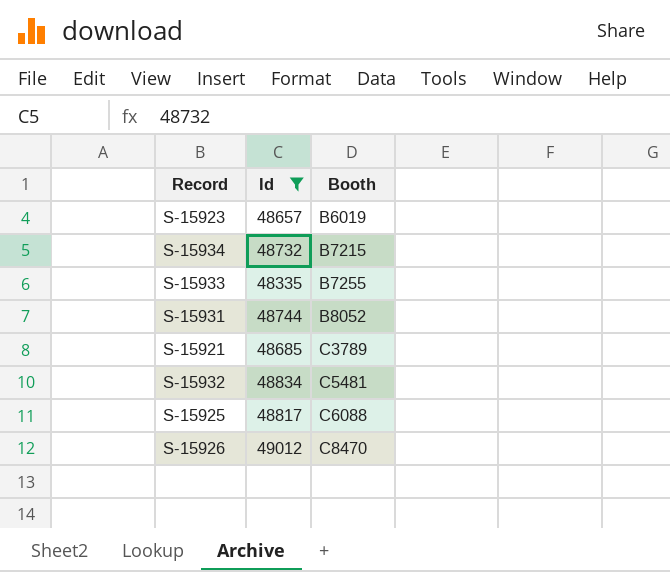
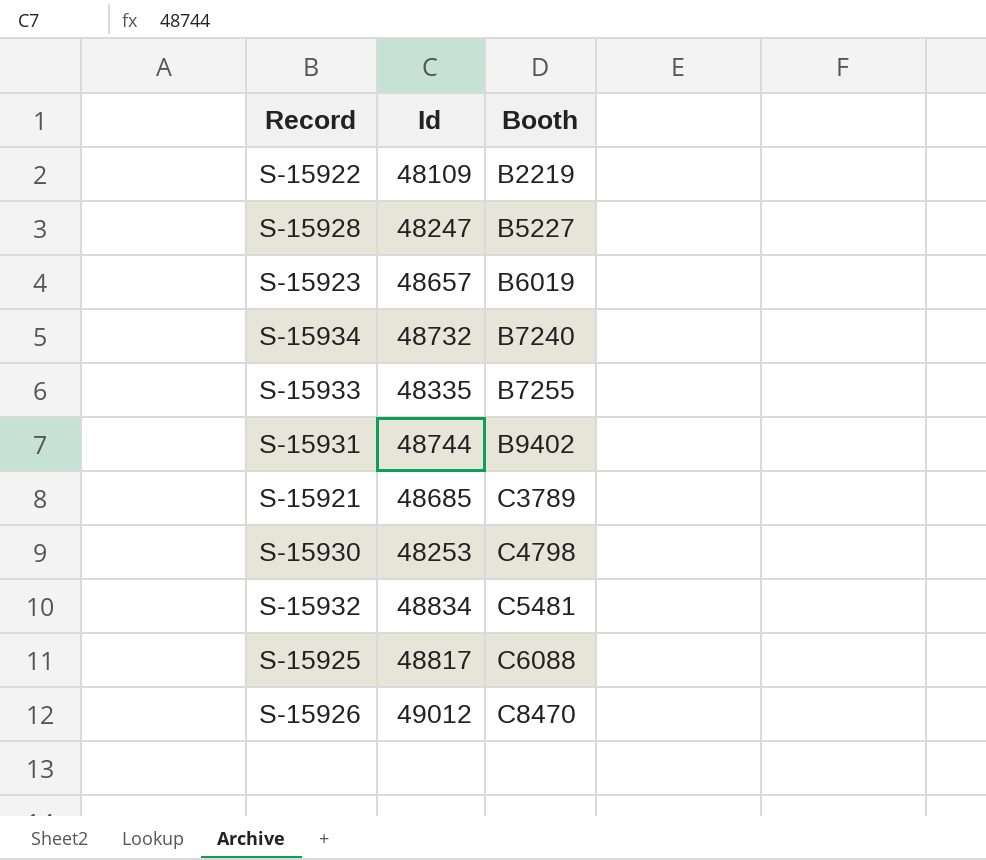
filter: Id >= 48335 -> none
S-15934 | Booth: B7215 -> B7240
S-15931 | Booth: B8052 -> B9402

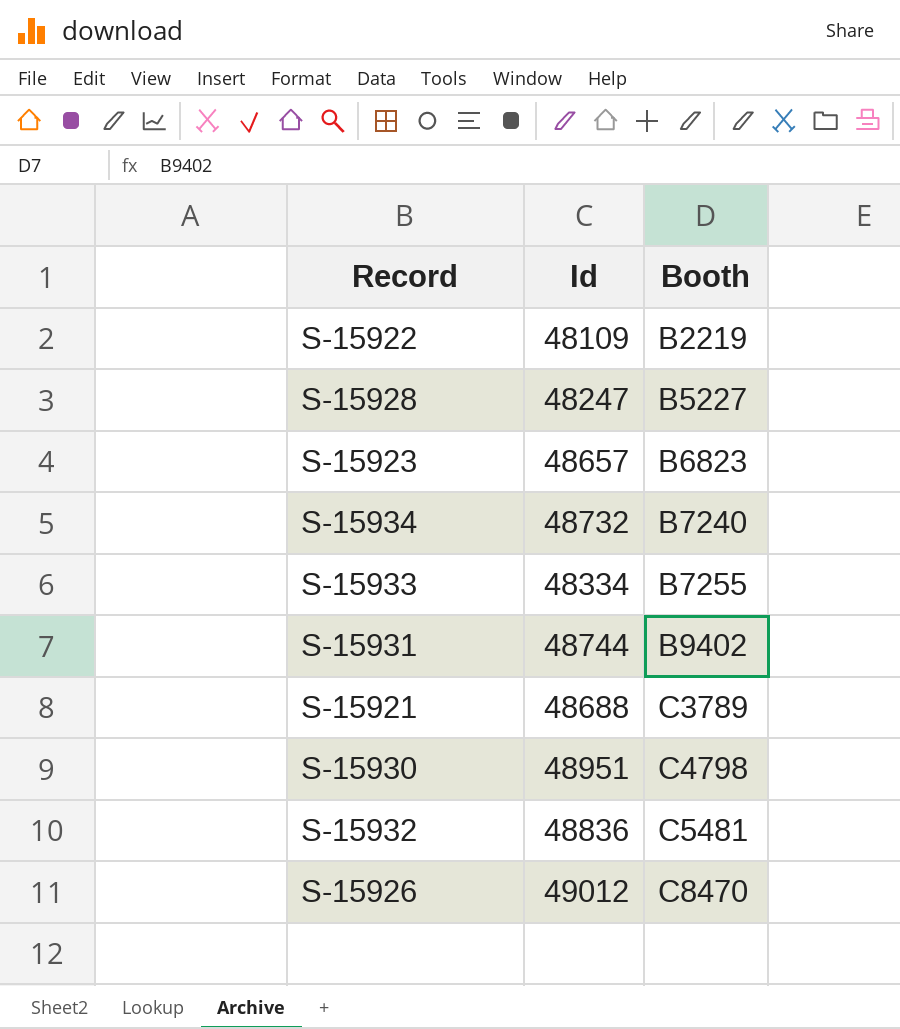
row S-15925: 48817 | C6088 -> none
S-15923 | Booth: B6019 -> B6823
S-15933 | Id: 48335 -> 48334
S-15921 | Id: 48685 -> 48688
S-15930 | Id: 48253 -> 48951
S-15932 | Id: 48834 -> 48836

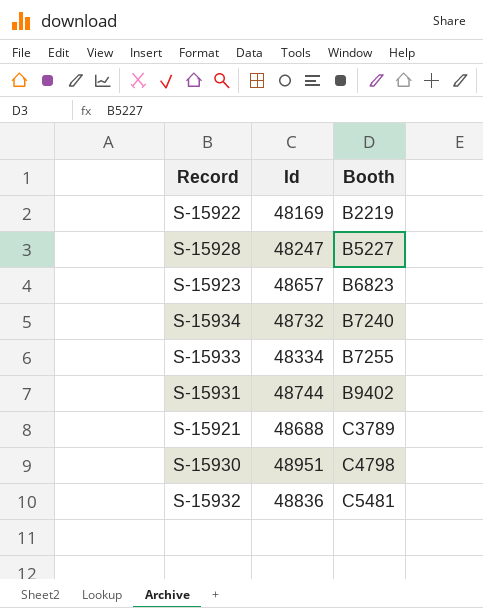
row S-15926: 49012 | C8470 -> none
S-15922 | Id: 48109 -> 48169

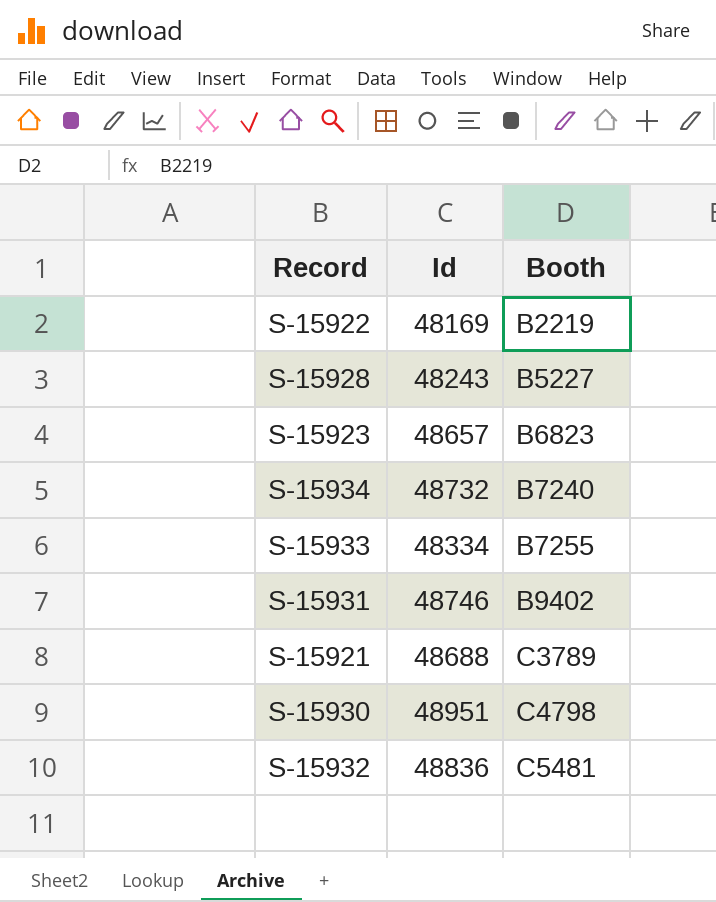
S-15928 | Id: 48247 -> 48243
S-15931 | Id: 48744 -> 48746

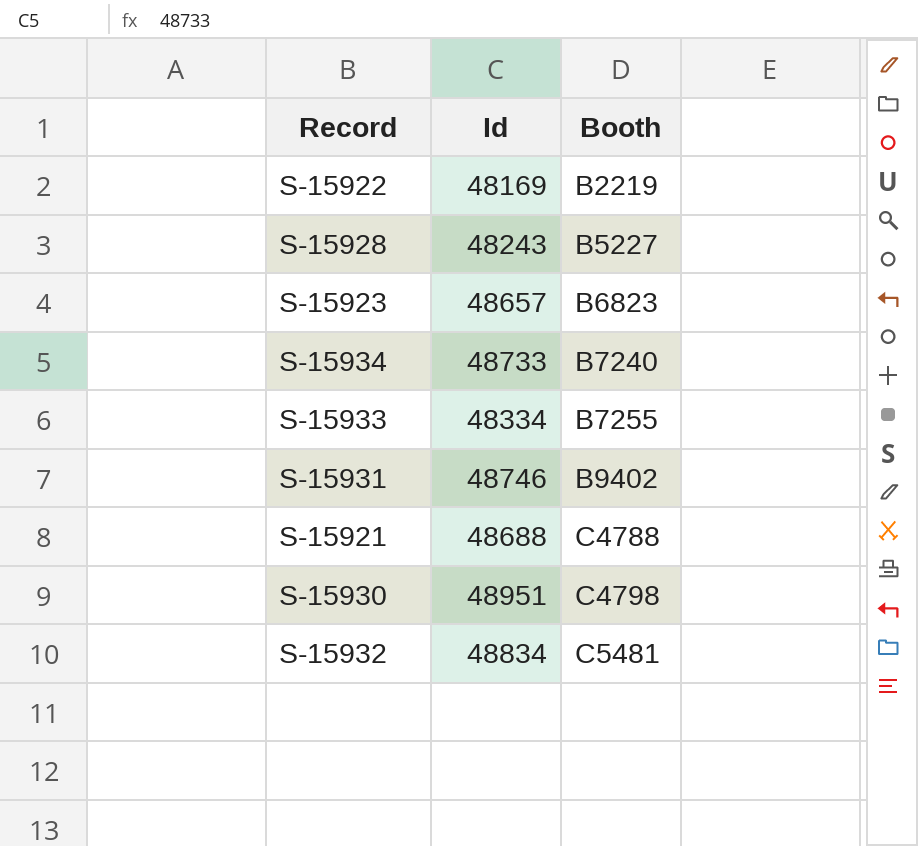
S-15934 | Id: 48732 -> 48733
S-15921 | Booth: C3789 -> C4788
S-15932 | Id: 48836 -> 48834

